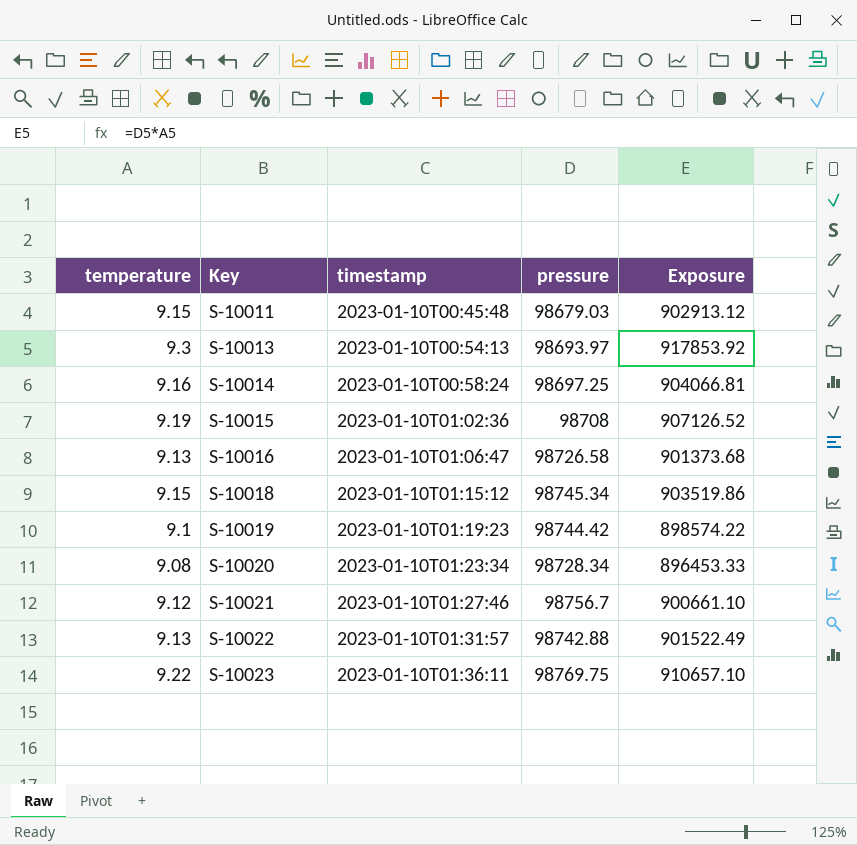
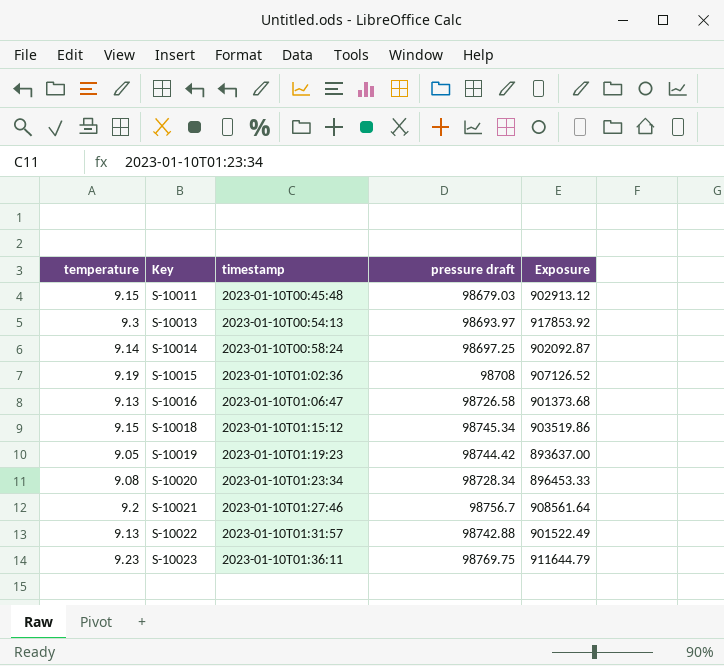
column name: pressure -> pressure draft
S-10014 | temperature: 9.16 -> 9.14
S-10014 | Exposure: 904066.81 -> 902092.87
S-10019 | temperature: 9.1 -> 9.05
S-10019 | Exposure: 898574.22 -> 893637.00
S-10021 | temperature: 9.12 -> 9.2
S-10021 | Exposure: 900661.10 -> 908561.64
S-10023 | temperature: 9.22 -> 9.23
S-10023 | Exposure: 910657.10 -> 911644.79

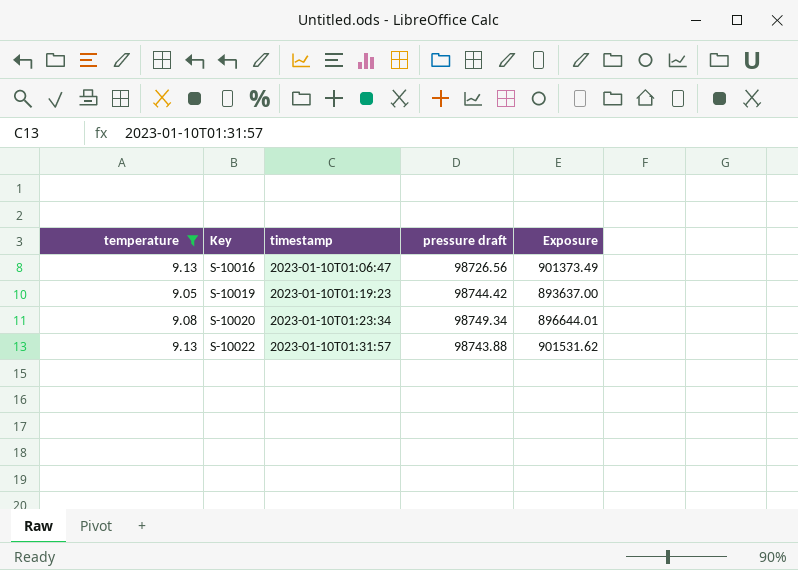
filter: none -> temperature <= 9.13
S-10016 | pressure draft: 98726.58 -> 98726.56
S-10016 | Exposure: 901373.68 -> 901373.49
S-10020 | pressure draft: 98728.34 -> 98749.34
S-10020 | Exposure: 896453.33 -> 896644.01
S-10022 | pressure draft: 98742.88 -> 98743.88
S-10022 | Exposure: 901522.49 -> 901531.62

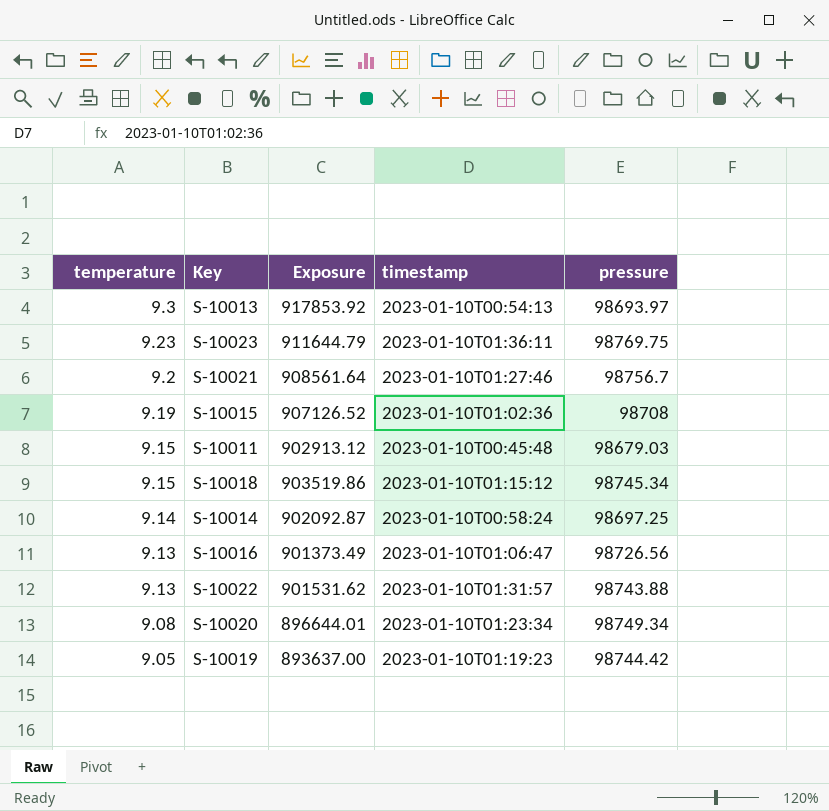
filter: temperature <= 9.13 -> none
row order: Key ascending -> temperature descending
column Exposure | position: 5 -> 3
column name: pressure draft -> pressure

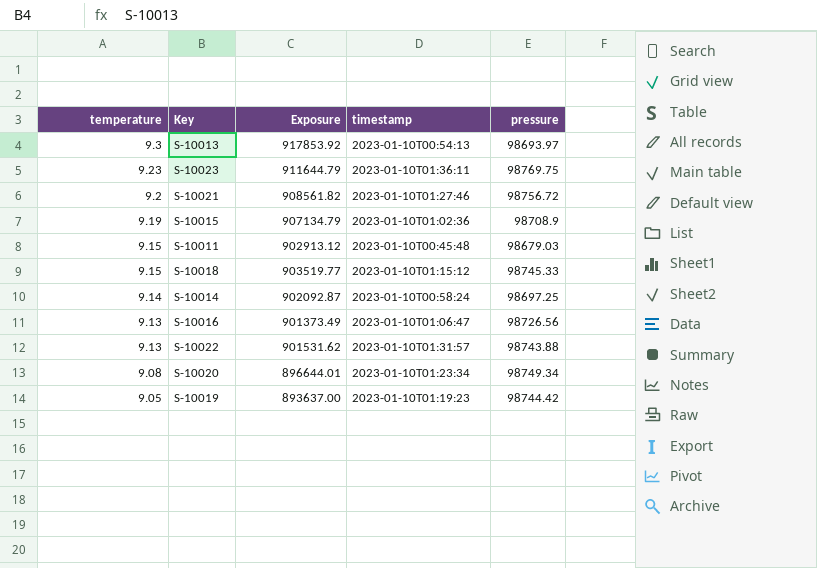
S-10021 | Exposure: 908561.64 -> 908561.82
S-10021 | pressure: 98756.7 -> 98756.72
S-10015 | Exposure: 907126.52 -> 907134.79
S-10015 | pressure: 98708 -> 98708.9
S-10018 | Exposure: 903519.86 -> 903519.77
S-10018 | pressure: 98745.34 -> 98745.33

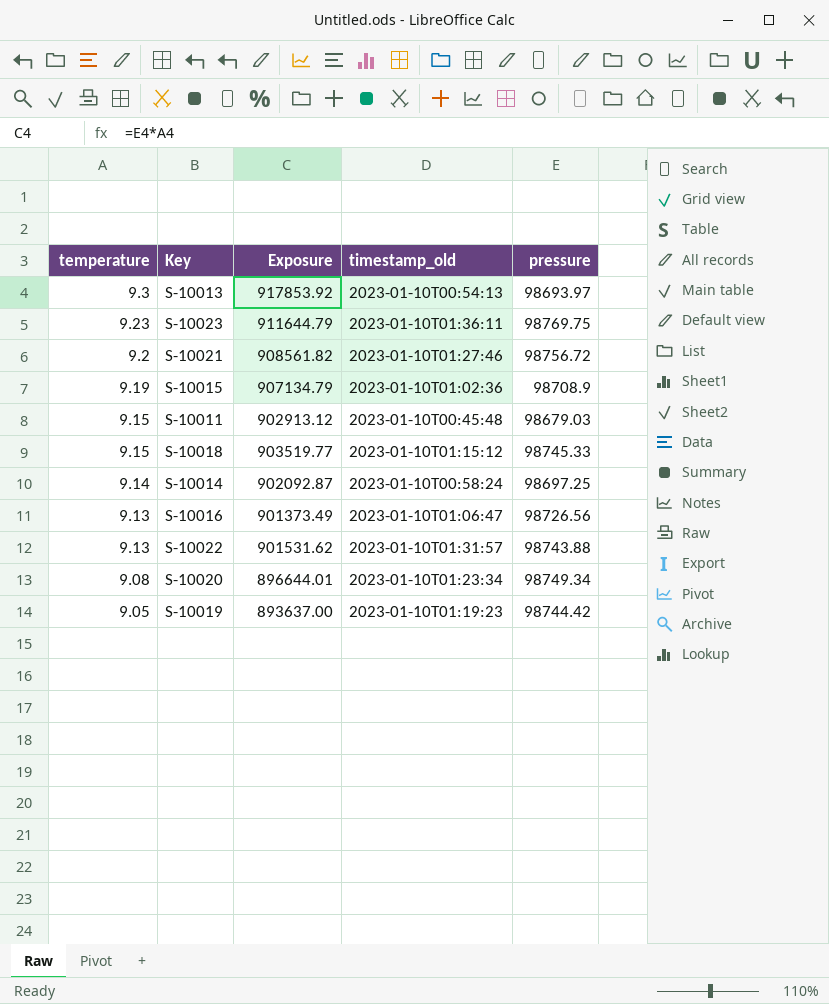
column name: timestamp -> timestamp_old

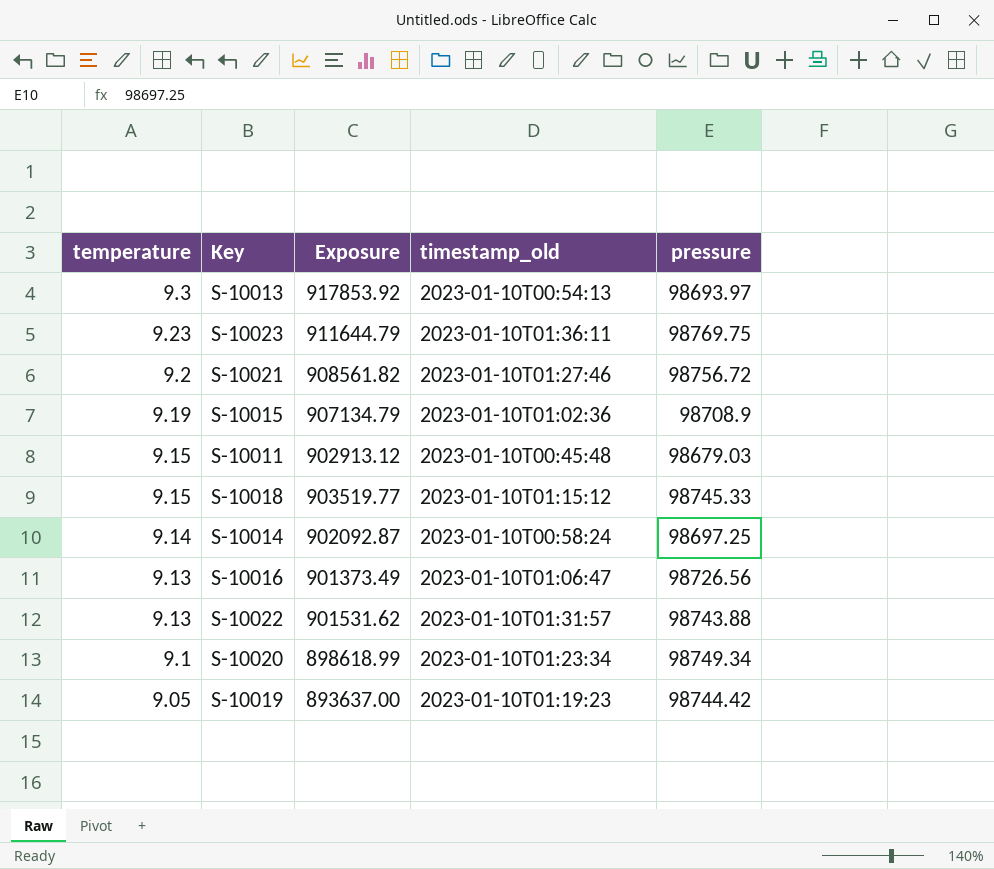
S-10020 | temperature: 9.08 -> 9.1
S-10020 | Exposure: 896644.01 -> 898618.99

